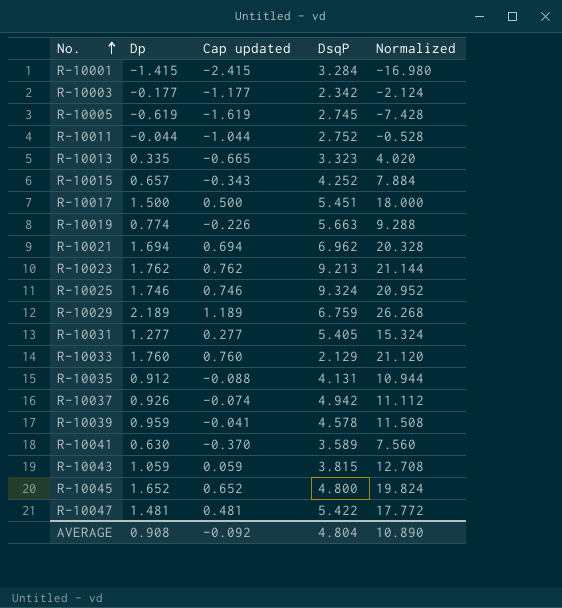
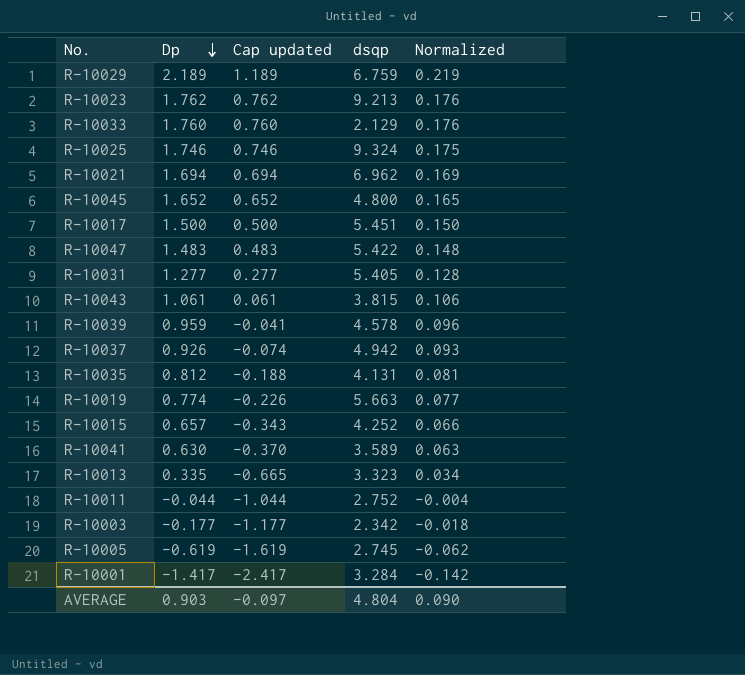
row order: No. ascending -> Dp descending
column name: DsqP -> dsqp
column Normalized | formula: [Dp] * 12 -> [Dp] * 0.1
R-10047 | Dp: 1.481 -> 1.483
R-10047 | Cap updated: 0.481 -> 0.483
R-10043 | Dp: 1.059 -> 1.061
R-10043 | Cap updated: 0.059 -> 0.061
R-10035 | Dp: 0.912 -> 0.812
R-10035 | Cap updated: -0.088 -> -0.188
R-10001 | Dp: -1.415 -> -1.417
R-10001 | Cap updated: -2.415 -> -2.417
AVERAGE | Dp: 0.908 -> 0.903
AVERAGE | Cap updated: -0.092 -> -0.097
AVERAGE | Normalized: 10.890 -> 0.090

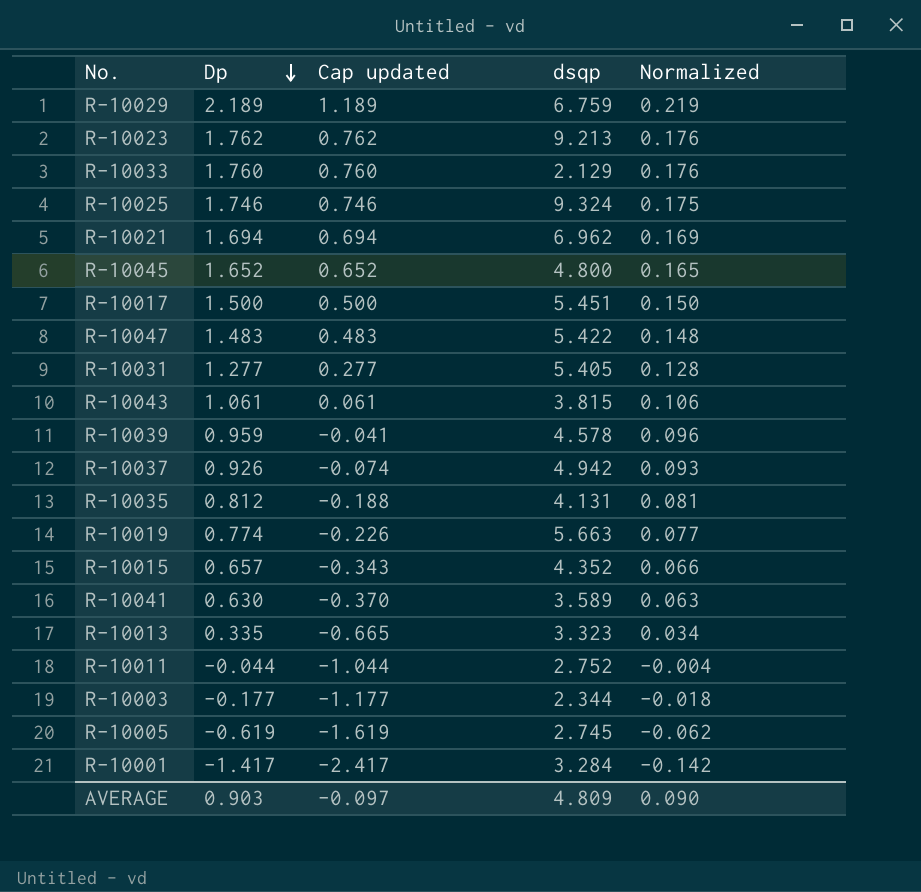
R-10015 | dsqp: 4.252 -> 4.352
R-10003 | dsqp: 2.342 -> 2.344
AVERAGE | dsqp: 4.804 -> 4.809

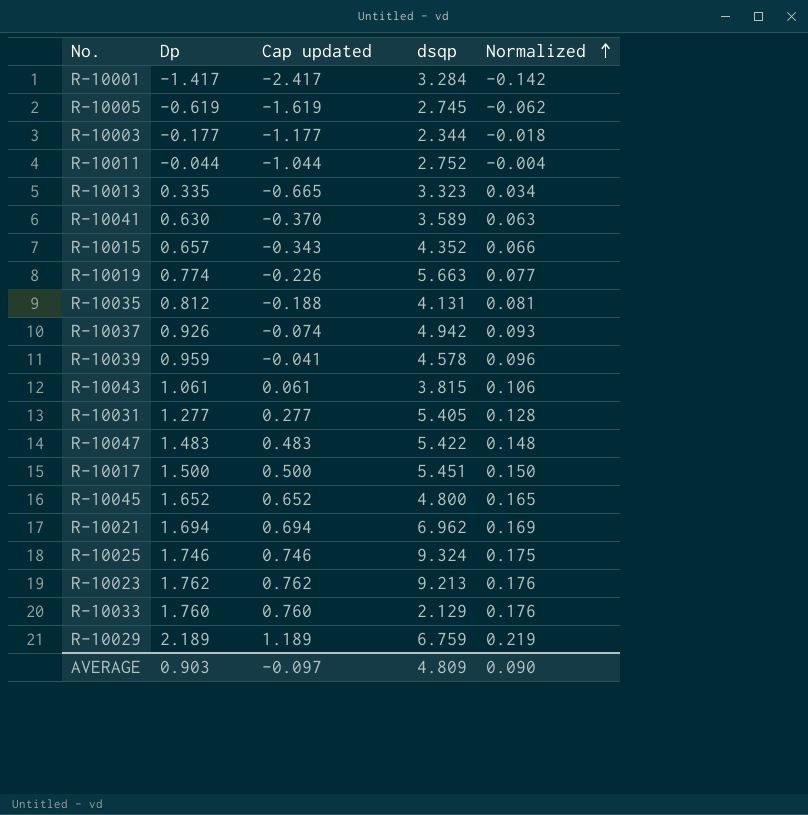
row order: Dp descending -> Normalized ascending

